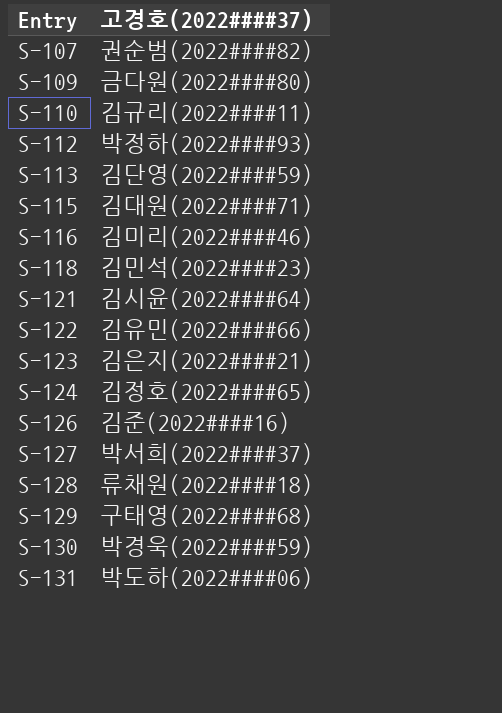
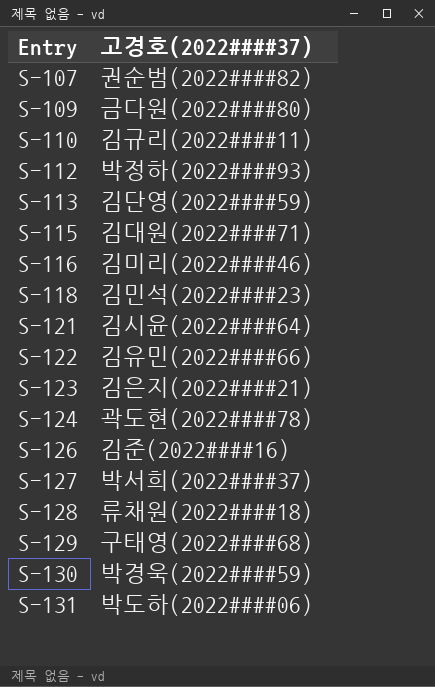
S-124 | 고경호(2022####37): 김정호(2022####65) -> 곽도현(2022####78)

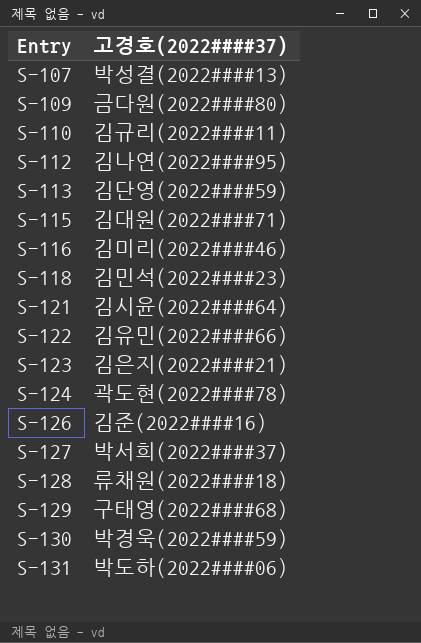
S-107 | 고경호(2022####37): 권순범(2022####82) -> 박성결(2022####13)
S-112 | 고경호(2022####37): 박정하(2022####93) -> 김나연(2022####95)

